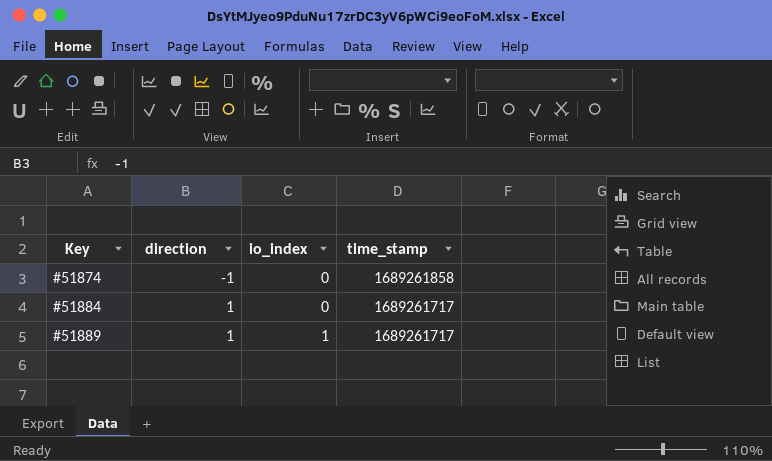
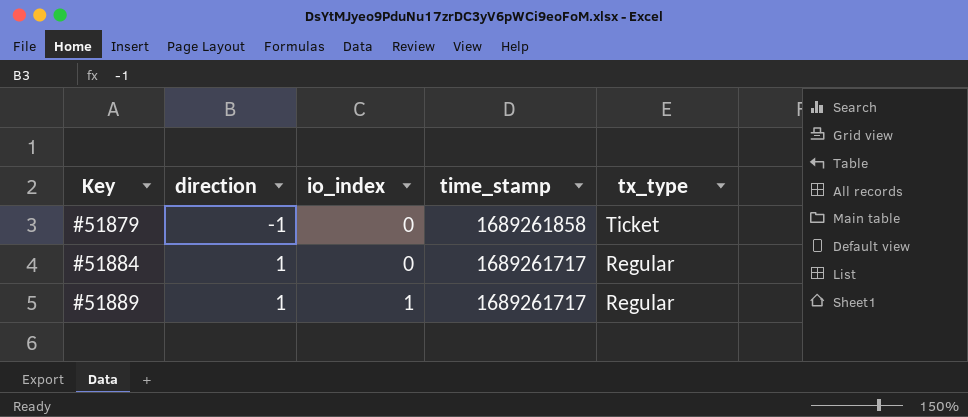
column tx_type | position: none -> 5
row #51874: -1 | 0 | 1689261858 -> none
row #51879: none -> -1 | 0 | 1689261858 | Ticket

